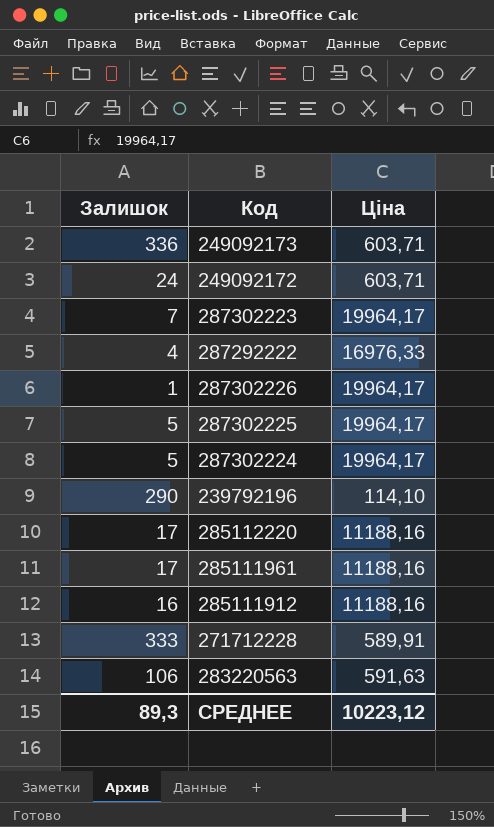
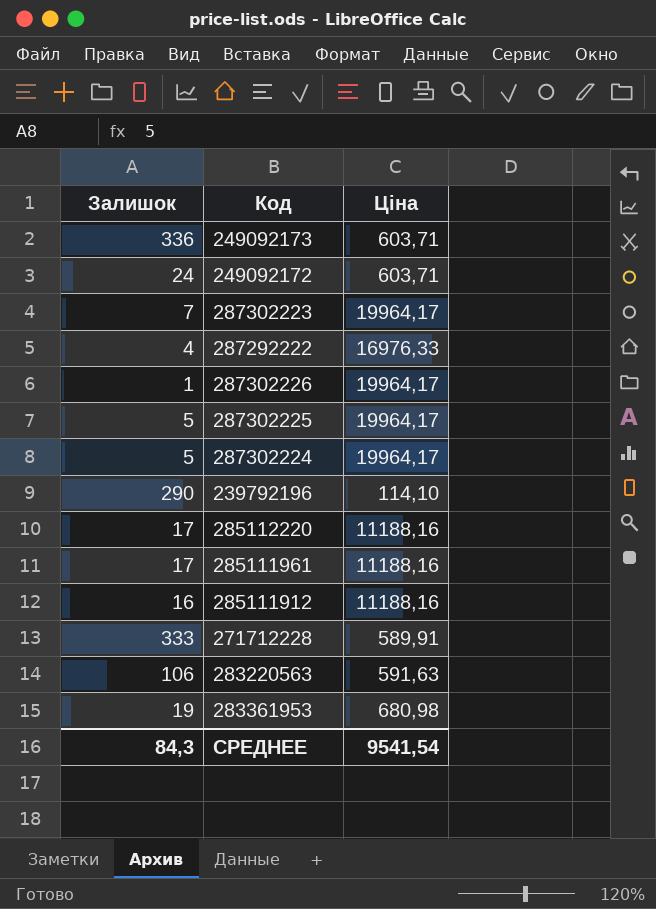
row 283361953: none -> 19 | 680,98
СРЕДНЕЕ | Залишок: 89,3 -> 84,3
СРЕДНЕЕ | Ціна: 10223,12 -> 9541,54

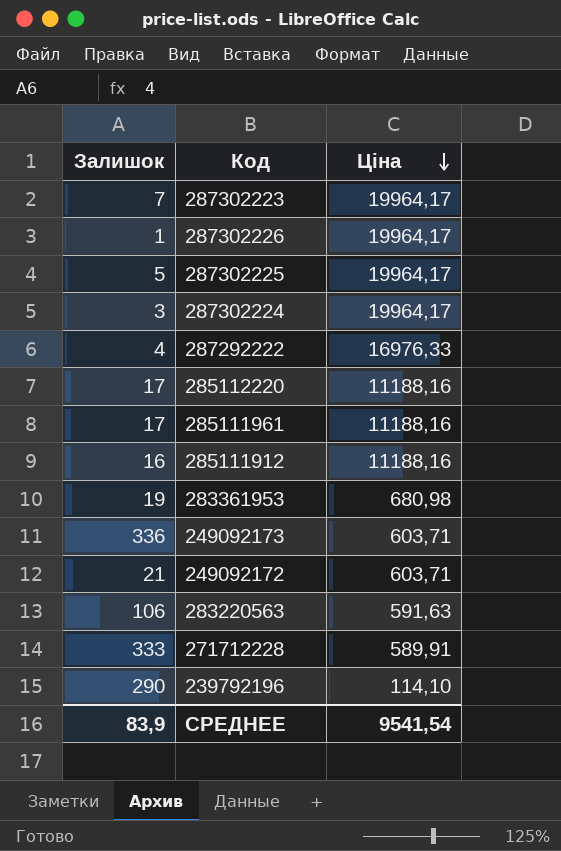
row order: none -> Ціна descending
287302224 | Залишок: 5 -> 3
249092172 | Залишок: 24 -> 21
СРЕДНЕЕ | Залишок: 84,3 -> 83,9

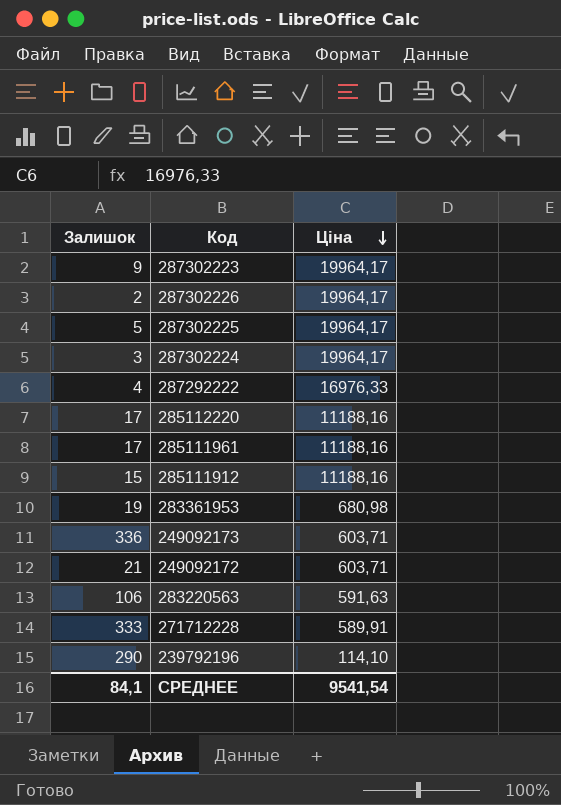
287302223 | Залишок: 7 -> 9
287302226 | Залишок: 1 -> 2
285111912 | Залишок: 16 -> 15
СРЕДНЕЕ | Залишок: 83,9 -> 84,1

